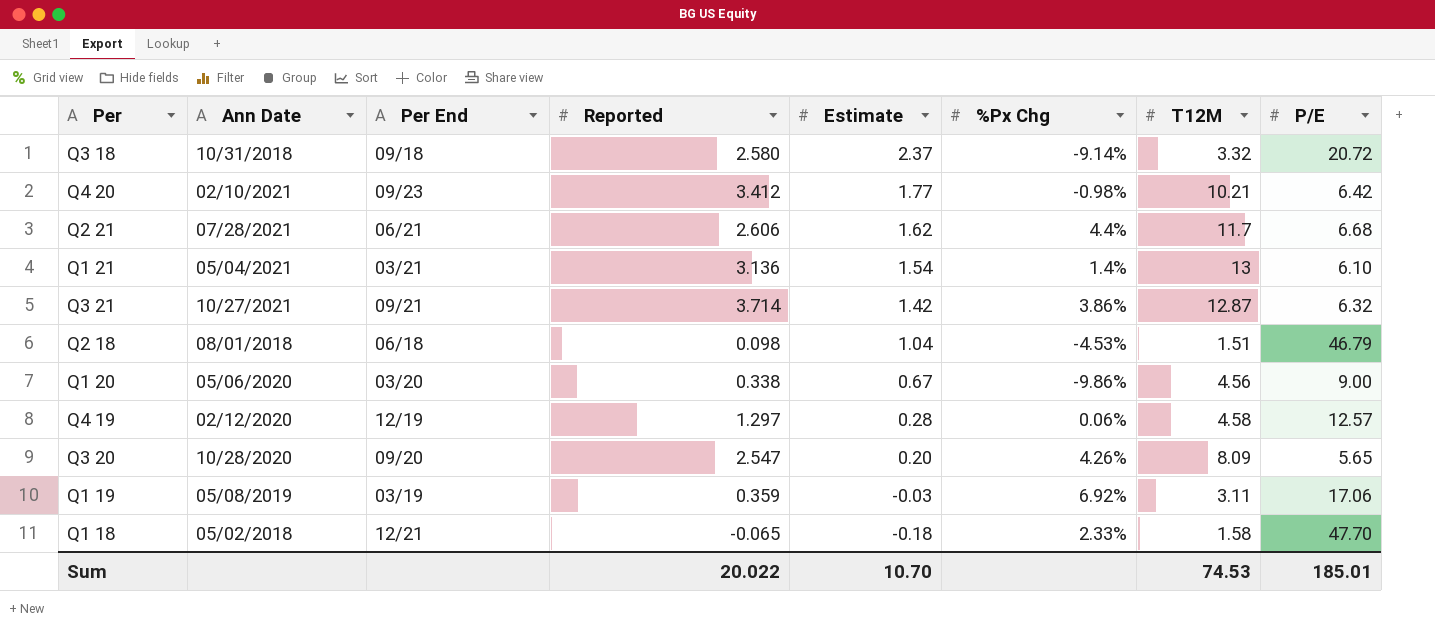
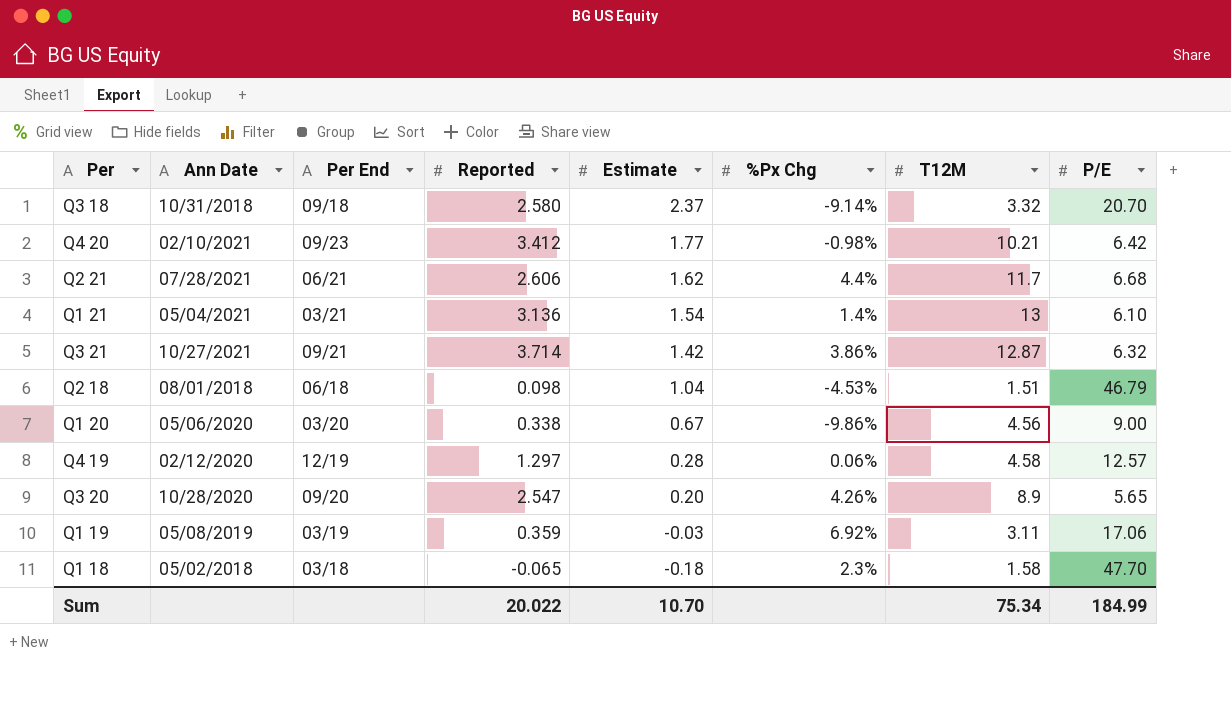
Q3 18 | P/E: 20.72 -> 20.70
Q3 20 | T12M: 8.09 -> 8.9
Q1 18 | Per End: 12/21 -> 03/18
Q1 18 | %Px Chg: 2.33% -> 2.3%
Sum | T12M: 74.53 -> 75.34
Sum | P/E: 185.01 -> 184.99

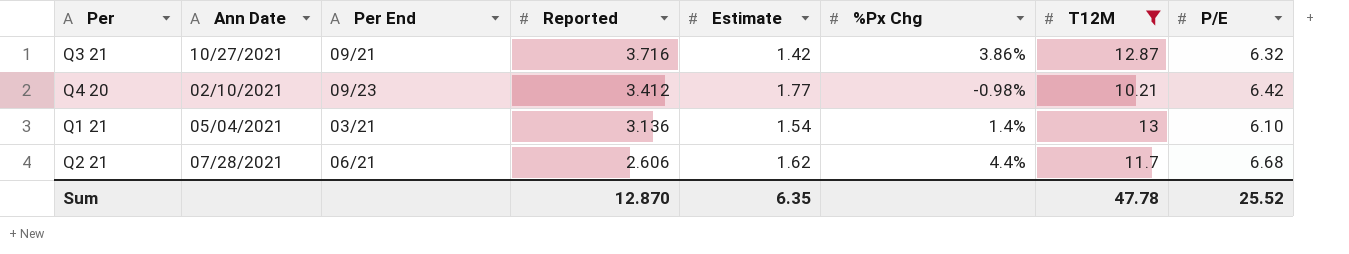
filter: none -> T12M >= 10.21
row order: Estimate descending -> Reported descending
Q3 21 | Reported: 3.714 -> 3.716
Sum | Reported: 20.022 -> 12.870
Sum | Estimate: 10.70 -> 6.35
Sum | T12M: 75.34 -> 47.78
Sum | P/E: 184.99 -> 25.52

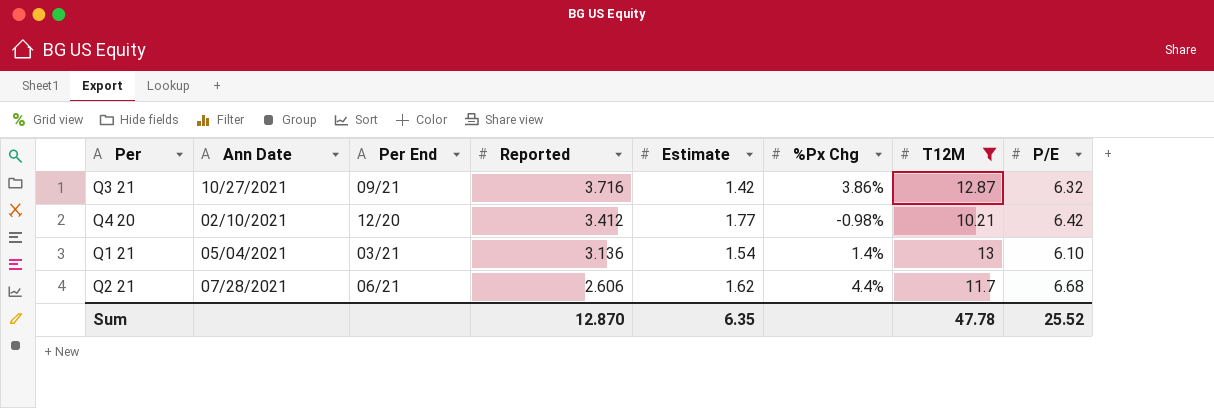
Q4 20 | Per End: 09/23 -> 12/20

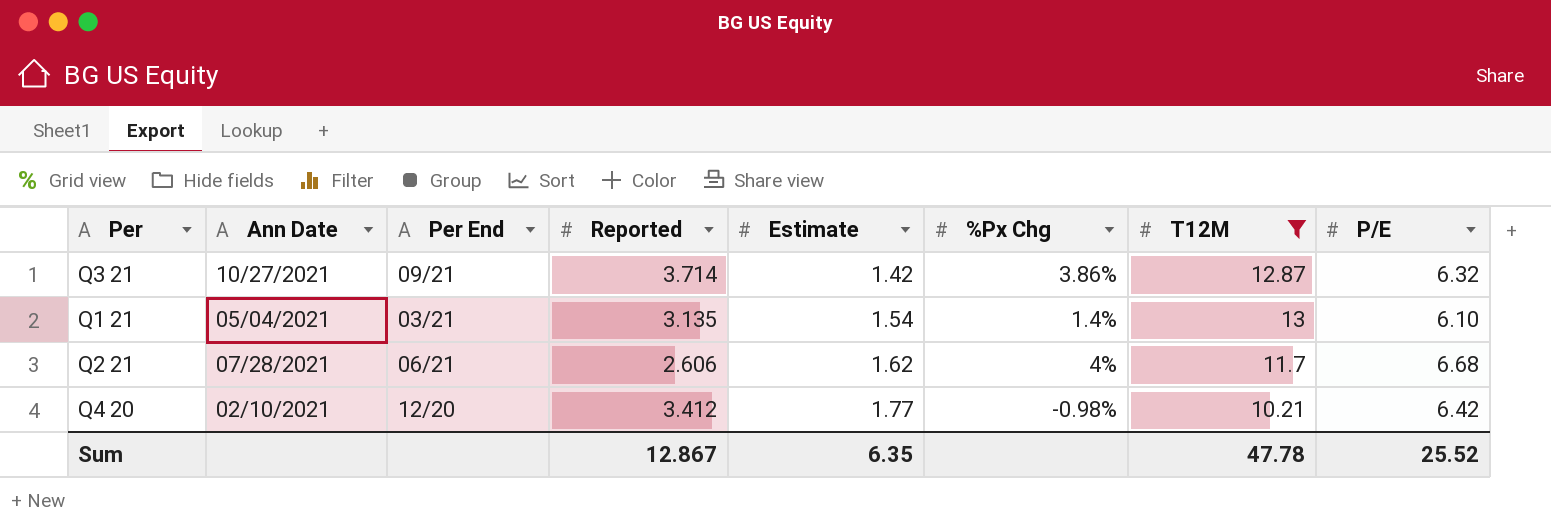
row order: Reported descending -> Estimate ascending
Q3 21 | Reported: 3.716 -> 3.714
Q1 21 | Reported: 3.136 -> 3.135
Q2 21 | %Px Chg: 4.4% -> 4%
Sum | Reported: 12.870 -> 12.867

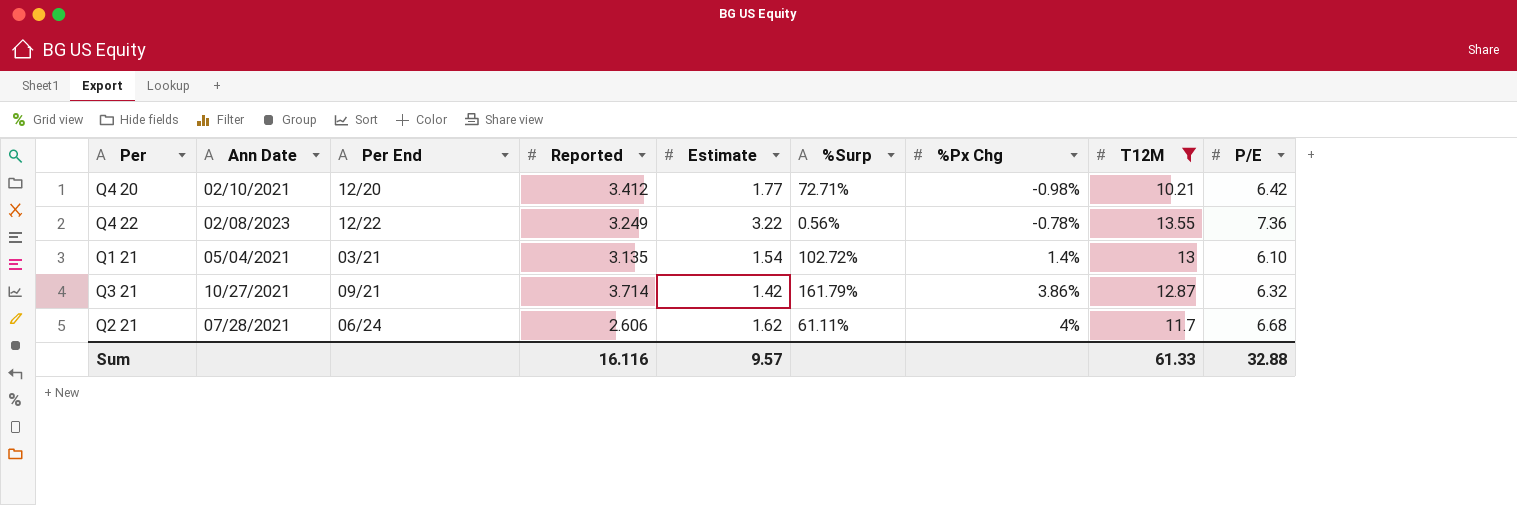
row order: Estimate ascending -> %Px Chg ascending
column %Surp | position: none -> 6
row Q4 22: none -> 02/08/2023 | 12/22 | 3.249 | 3.22 | 0.56% | -0.78% | 13.55 | 7.36
Q2 21 | Per End: 06/21 -> 06/24
Sum | Reported: 12.867 -> 16.116
Sum | Estimate: 6.35 -> 9.57
Sum | T12M: 47.78 -> 61.33
Sum | P/E: 25.52 -> 32.88

